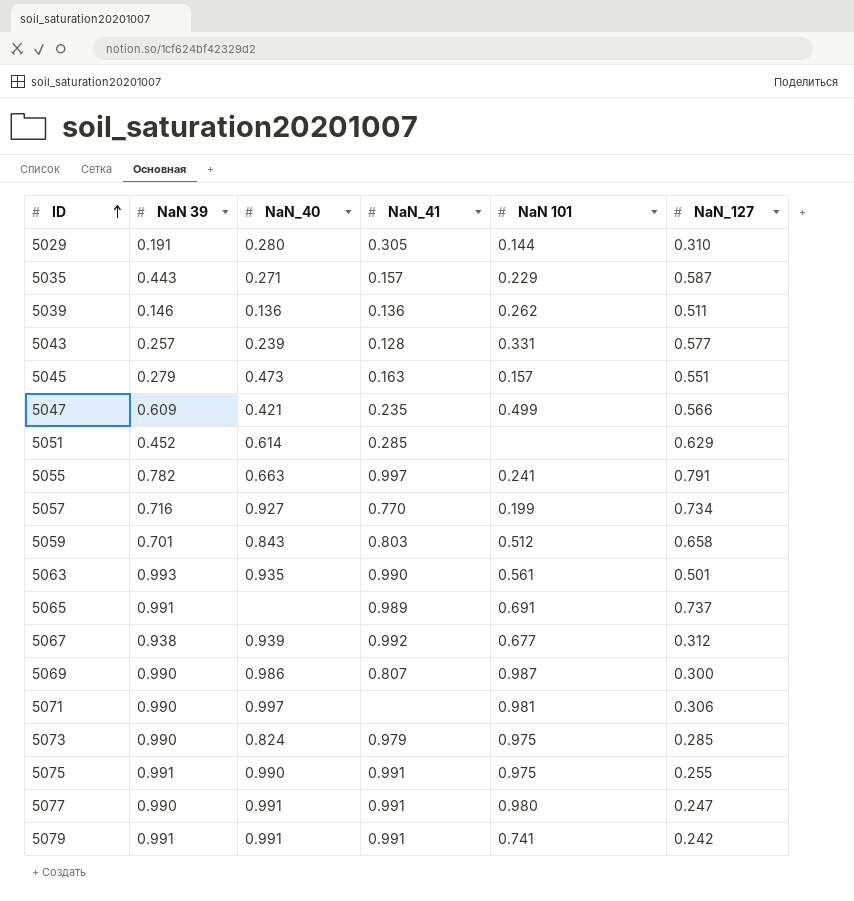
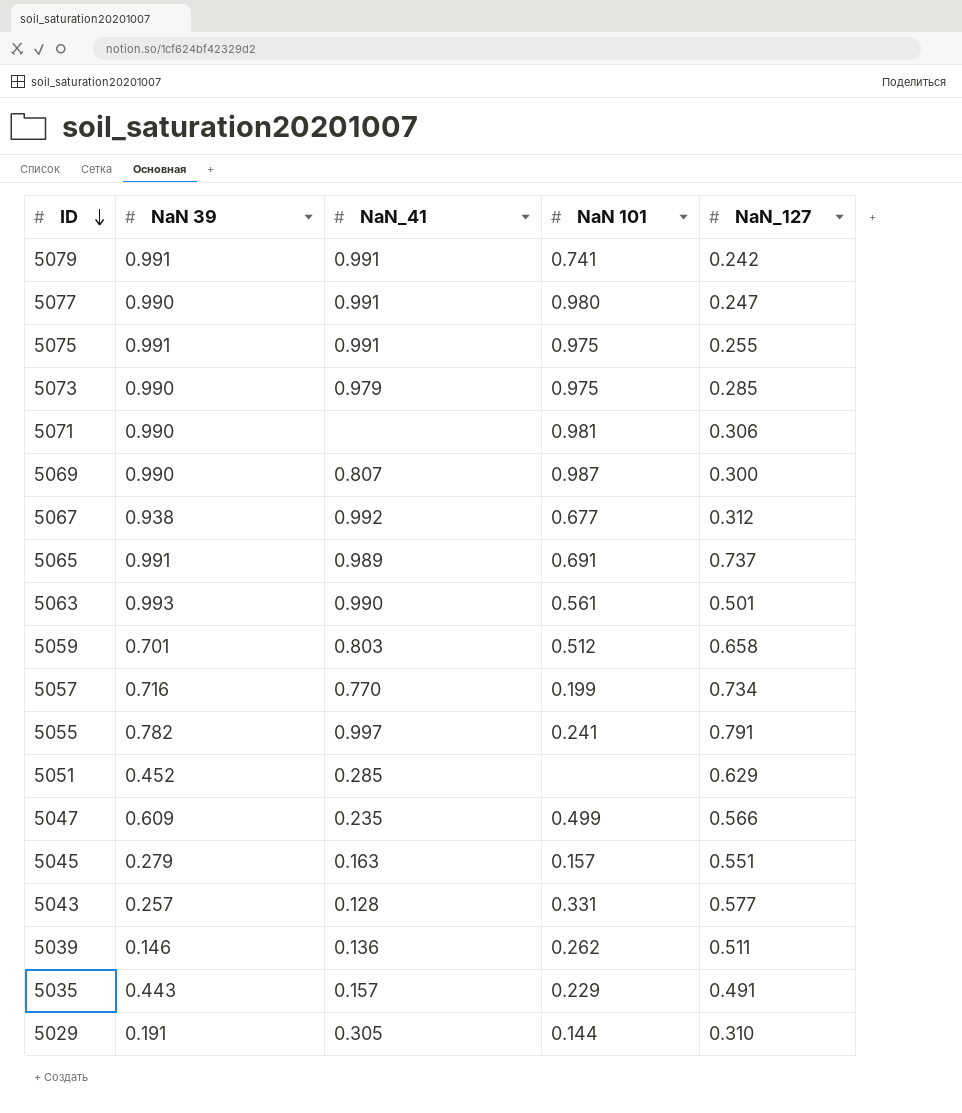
row order: ID ascending -> ID descending
column NaN_40 | position: 3 -> none
5035 | NaN_127: 0.587 -> 0.491

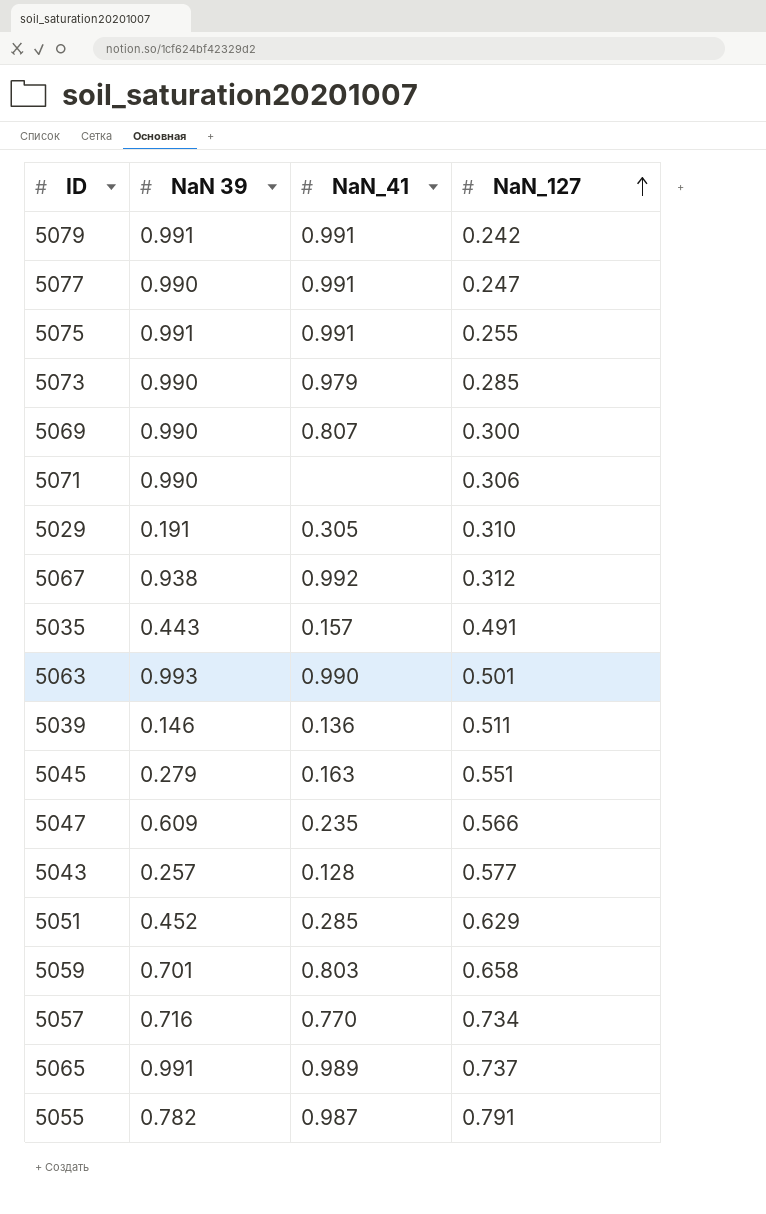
row order: ID descending -> NaN_127 ascending
column NaN 101 | position: 4 -> none
5055 | NaN_41: 0.997 -> 0.987

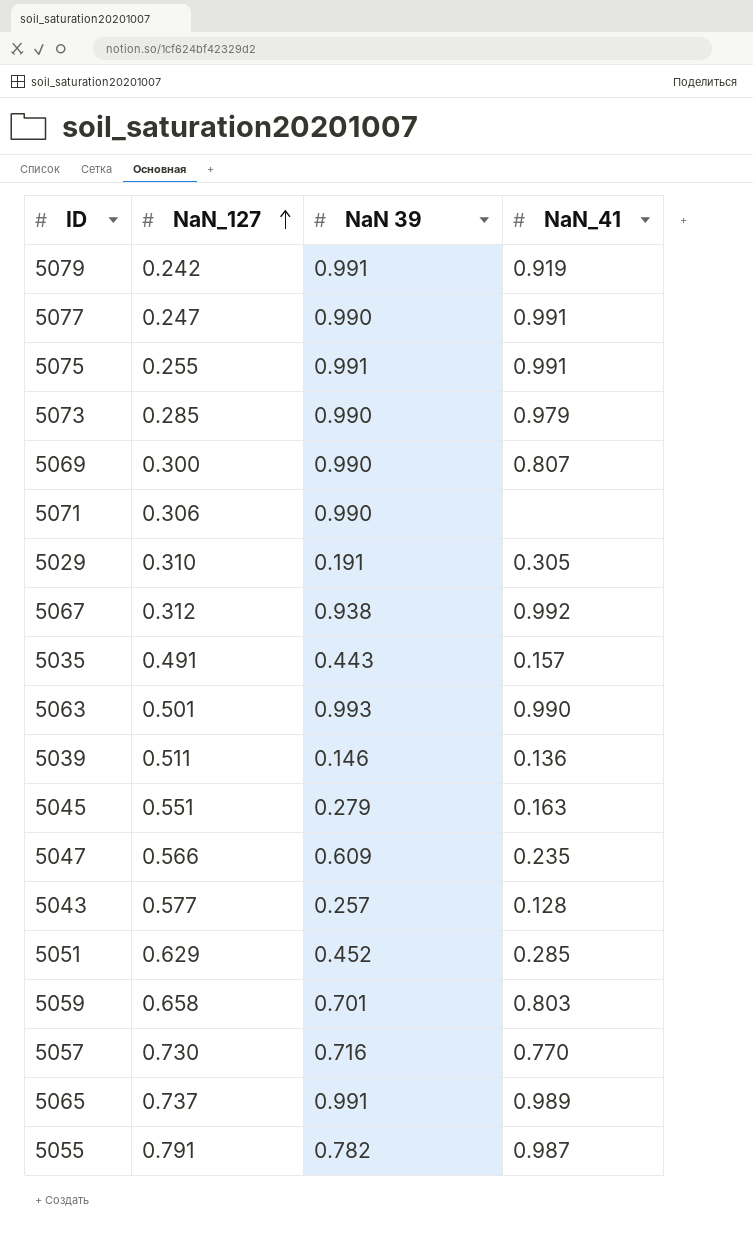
column NaN_127 | position: 4 -> 2
5079 | NaN_41: 0.991 -> 0.919
5057 | NaN_127: 0.734 -> 0.730

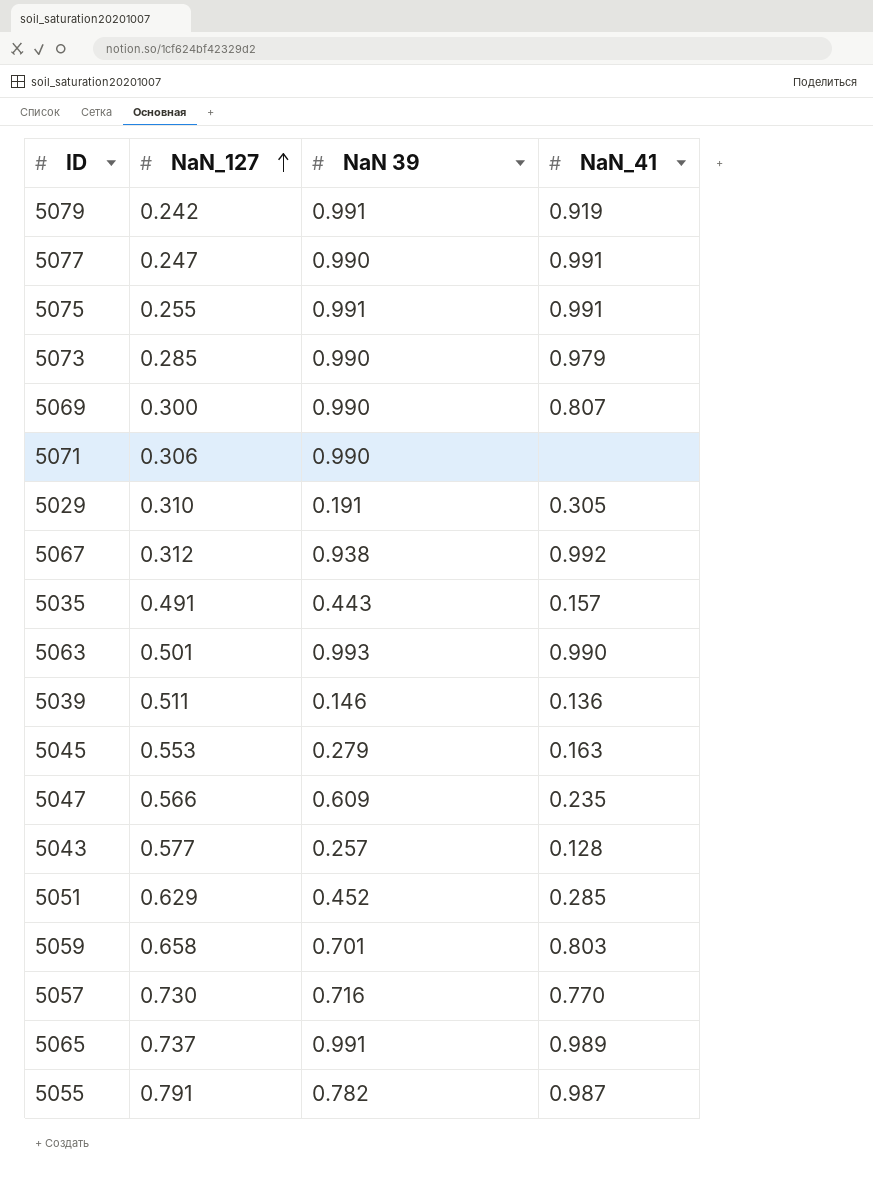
5045 | NaN_127: 0.551 -> 0.553

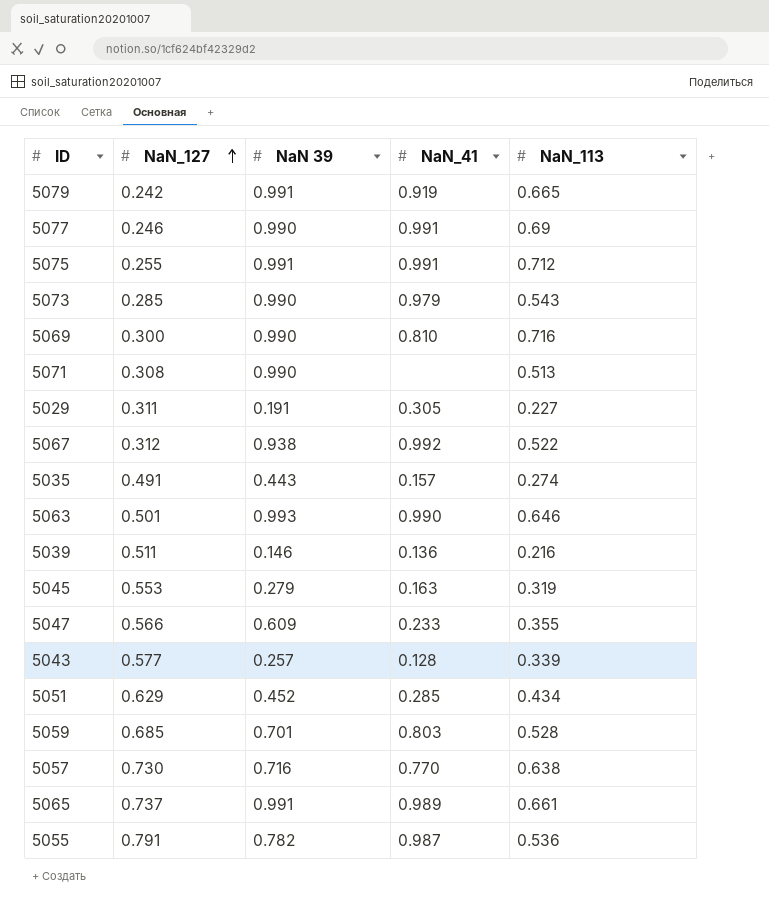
column NaN_113 | position: none -> 5
5077 | NaN_127: 0.247 -> 0.246
5069 | NaN_41: 0.807 -> 0.810
5071 | NaN_127: 0.306 -> 0.308
5029 | NaN_127: 0.310 -> 0.311
5047 | NaN_41: 0.235 -> 0.233
5059 | NaN_127: 0.658 -> 0.685

